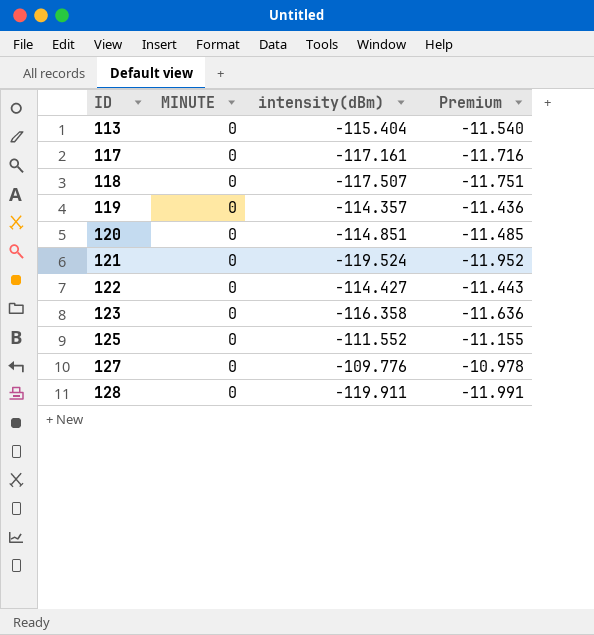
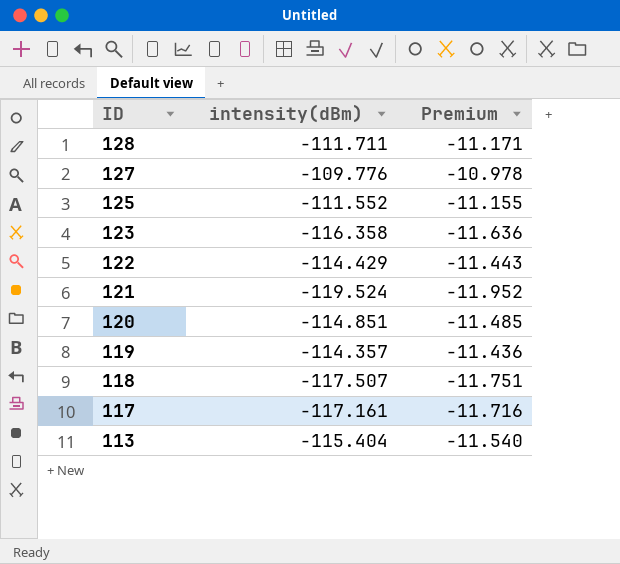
row order: ID ascending -> ID descending
column MINUTE | position: 2 -> none
128 | intensity(dBm): -119.911 -> -111.711
128 | Premium: -11.991 -> -11.171
122 | intensity(dBm): -114.427 -> -114.429

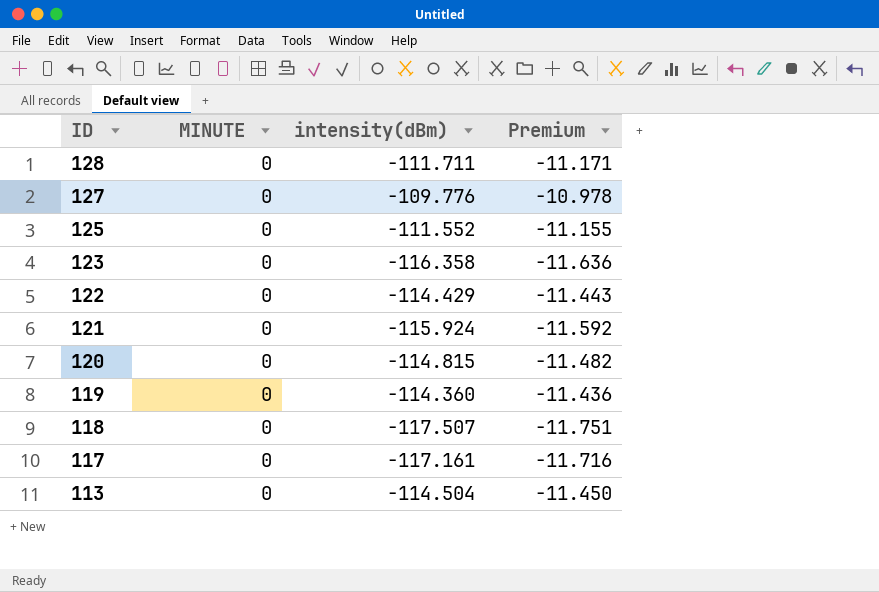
column MINUTE | position: none -> 2
121 | intensity(dBm): -119.524 -> -115.924
121 | Premium: -11.952 -> -11.592
120 | intensity(dBm): -114.851 -> -114.815
120 | Premium: -11.485 -> -11.482
119 | intensity(dBm): -114.357 -> -114.360
113 | intensity(dBm): -115.404 -> -114.504
113 | Premium: -11.540 -> -11.450

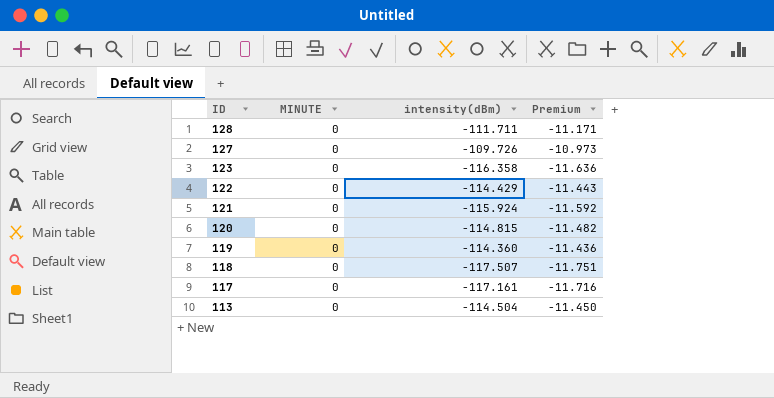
row 125: 0 | -111.552 | -11.155 -> none
127 | intensity(dBm): -109.776 -> -109.726
127 | Premium: -10.978 -> -10.973

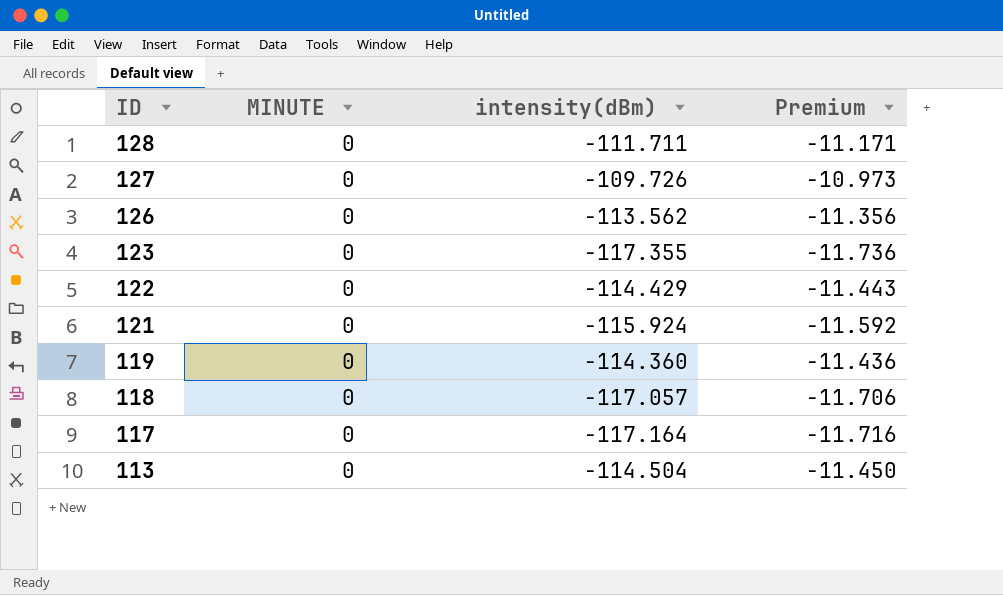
row 120: 0 | -114.815 | -11.482 -> none
row 126: none -> 0 | -113.562 | -11.356
123 | intensity(dBm): -116.358 -> -117.355
123 | Premium: -11.636 -> -11.736
118 | intensity(dBm): -117.507 -> -117.057
118 | Premium: -11.751 -> -11.706
117 | intensity(dBm): -117.161 -> -117.164

